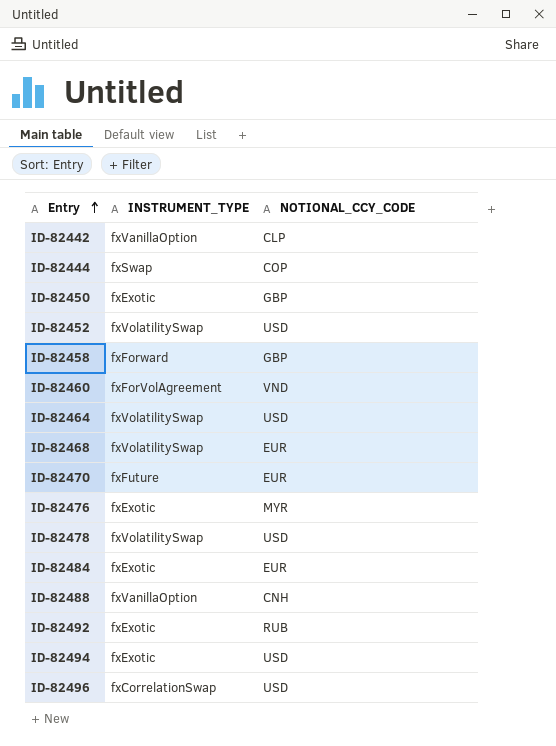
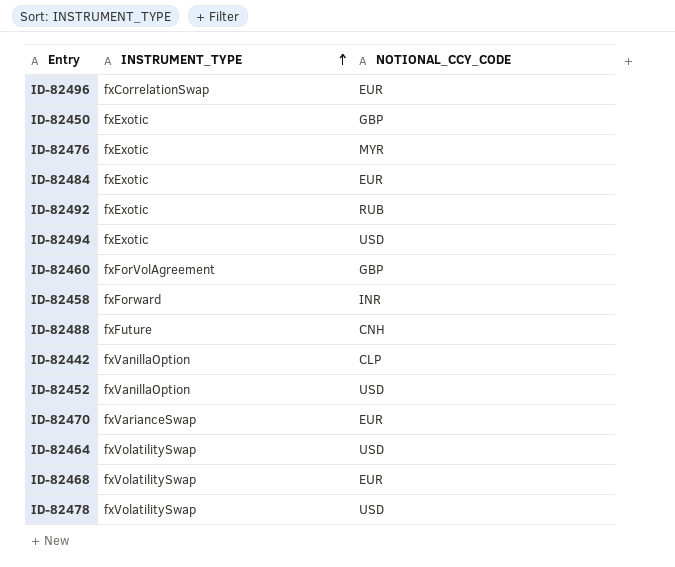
row order: Entry ascending -> INSTRUMENT_TYPE ascending
row ID-82444: fxSwap | COP -> none
ID-82496 | NOTIONAL_CCY_CODE: USD -> EUR
ID-82460 | NOTIONAL_CCY_CODE: VND -> GBP
ID-82458 | NOTIONAL_CCY_CODE: GBP -> INR
ID-82488 | INSTRUMENT_TYPE: fxVanillaOption -> fxFuture
ID-82452 | INSTRUMENT_TYPE: fxVolatilitySwap -> fxVanillaOption
ID-82470 | INSTRUMENT_TYPE: fxFuture -> fxVarianceSwap

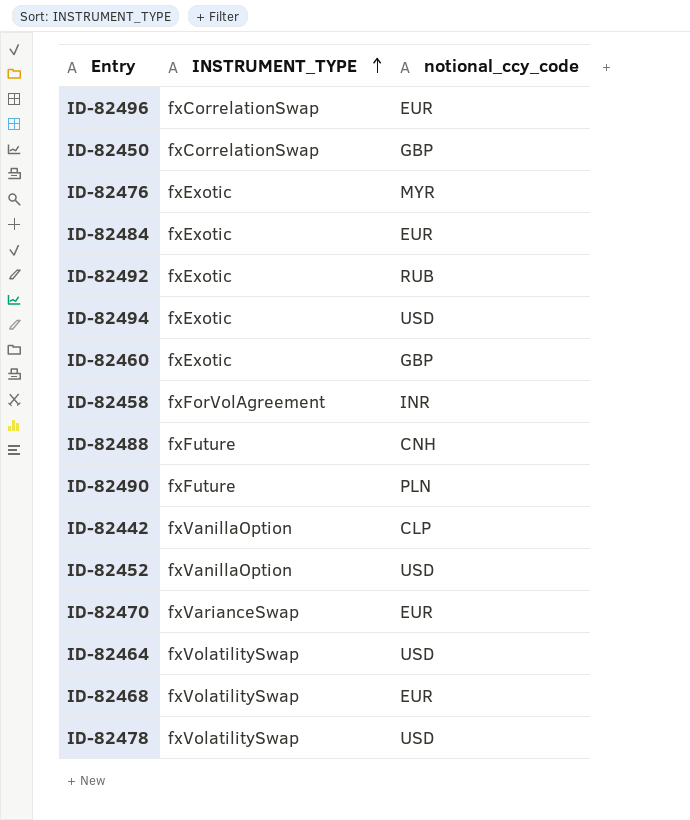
column name: NOTIONAL_CCY_CODE -> notional_ccy_code
ID-82450 | INSTRUMENT_TYPE: fxExotic -> fxCorrelationSwap
ID-82460 | INSTRUMENT_TYPE: fxForVolAgreement -> fxExotic
ID-82458 | INSTRUMENT_TYPE: fxForward -> fxForVolAgreement
row ID-82490: none -> fxFuture | PLN

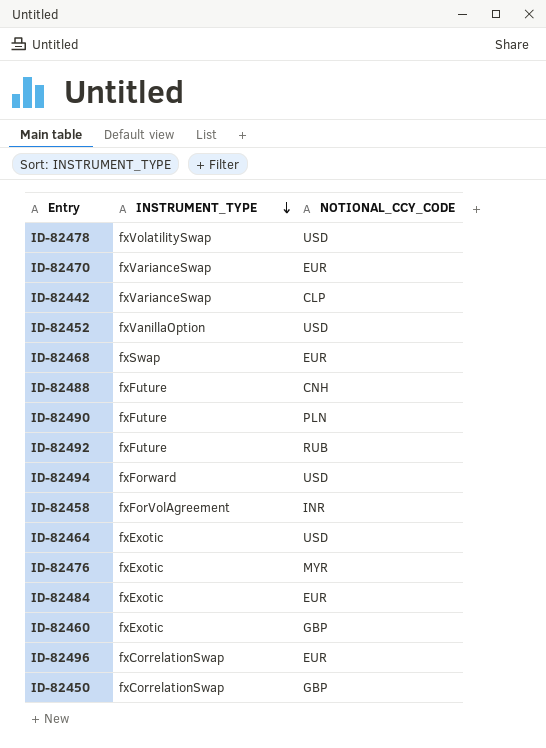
row order: INSTRUMENT_TYPE ascending -> INSTRUMENT_TYPE descending
column name: notional_ccy_code -> NOTIONAL_CCY_CODE
ID-82442 | INSTRUMENT_TYPE: fxVanillaOption -> fxVarianceSwap
ID-82468 | INSTRUMENT_TYPE: fxVolatilitySwap -> fxSwap
ID-82492 | INSTRUMENT_TYPE: fxExotic -> fxFuture
ID-82494 | INSTRUMENT_TYPE: fxExotic -> fxForward
ID-82464 | INSTRUMENT_TYPE: fxVolatilitySwap -> fxExotic

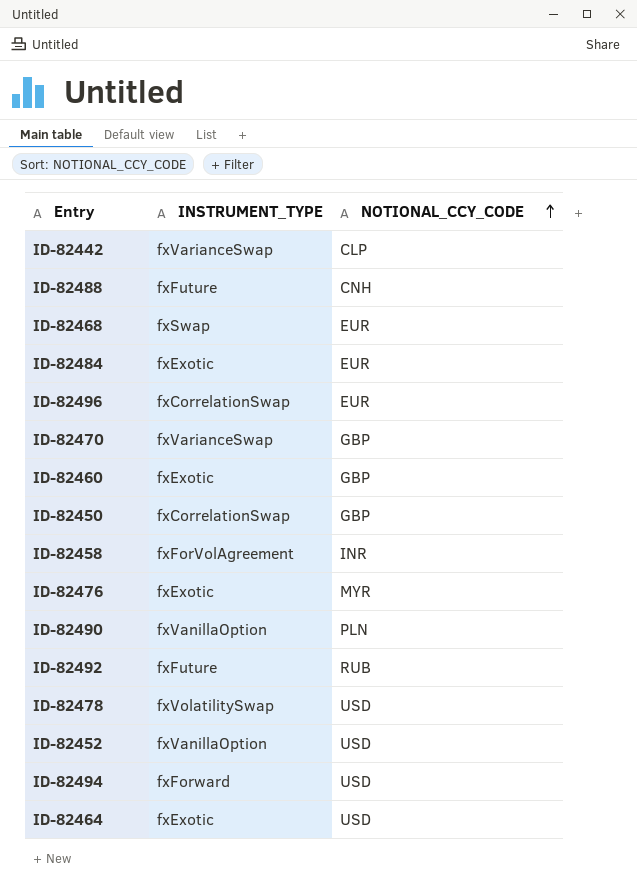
row order: INSTRUMENT_TYPE descending -> NOTIONAL_CCY_CODE ascending
ID-82470 | NOTIONAL_CCY_CODE: EUR -> GBP
ID-82490 | INSTRUMENT_TYPE: fxFuture -> fxVanillaOption

